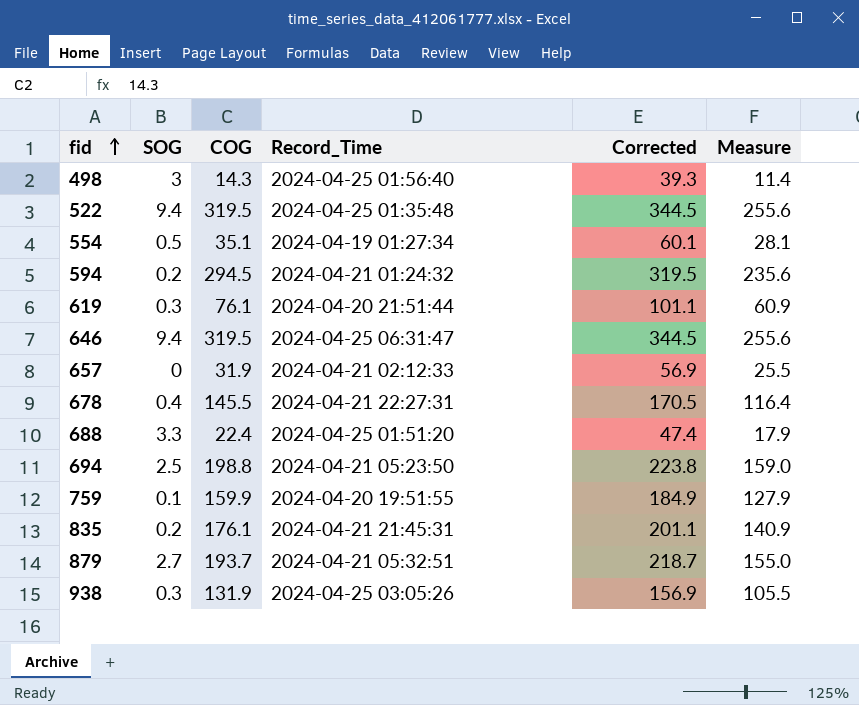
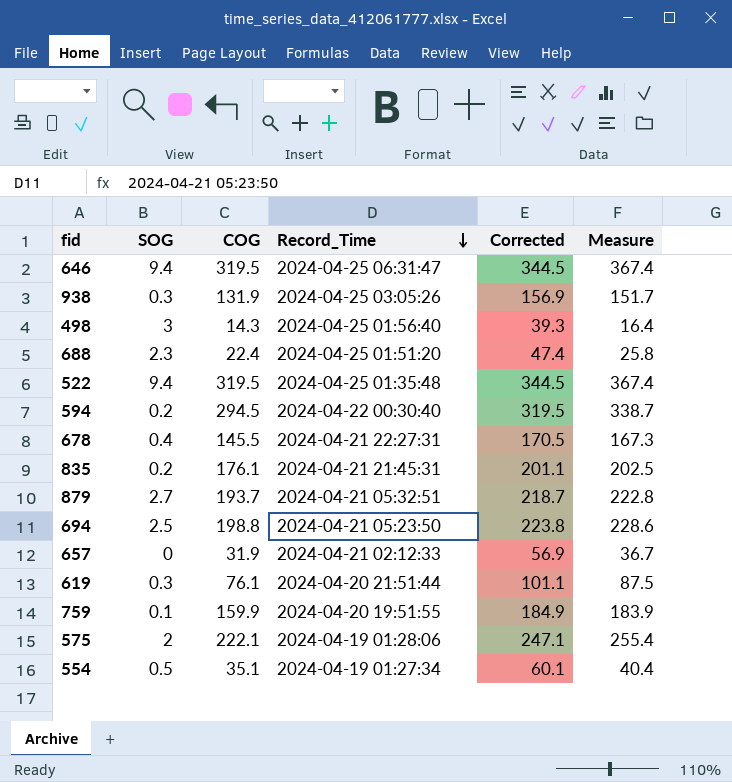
row order: fid ascending -> Record_Time descending
column Measure | formula: [COG] * 0.8 -> [COG] * 1.15
688 | SOG: 3.3 -> 2.3
594 | Record_Time: 2024-04-21 01:24:32 -> 2024-04-22 00:30:40
row 575: none -> 2 | 222.1 | 2024-04-19 01:28:06 | 247.1 | 255.4

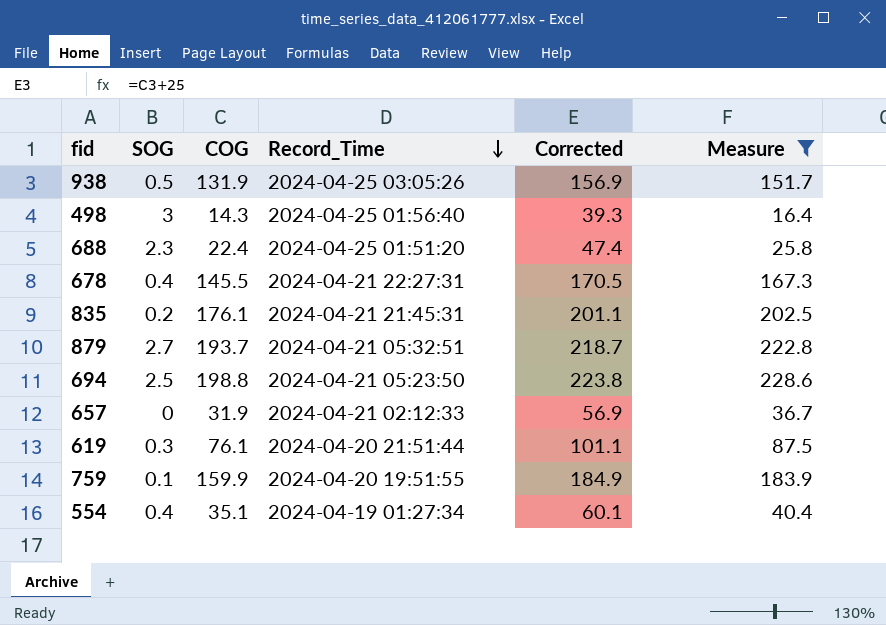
filter: none -> Measure <= 228.6
938 | SOG: 0.3 -> 0.5
554 | SOG: 0.5 -> 0.4

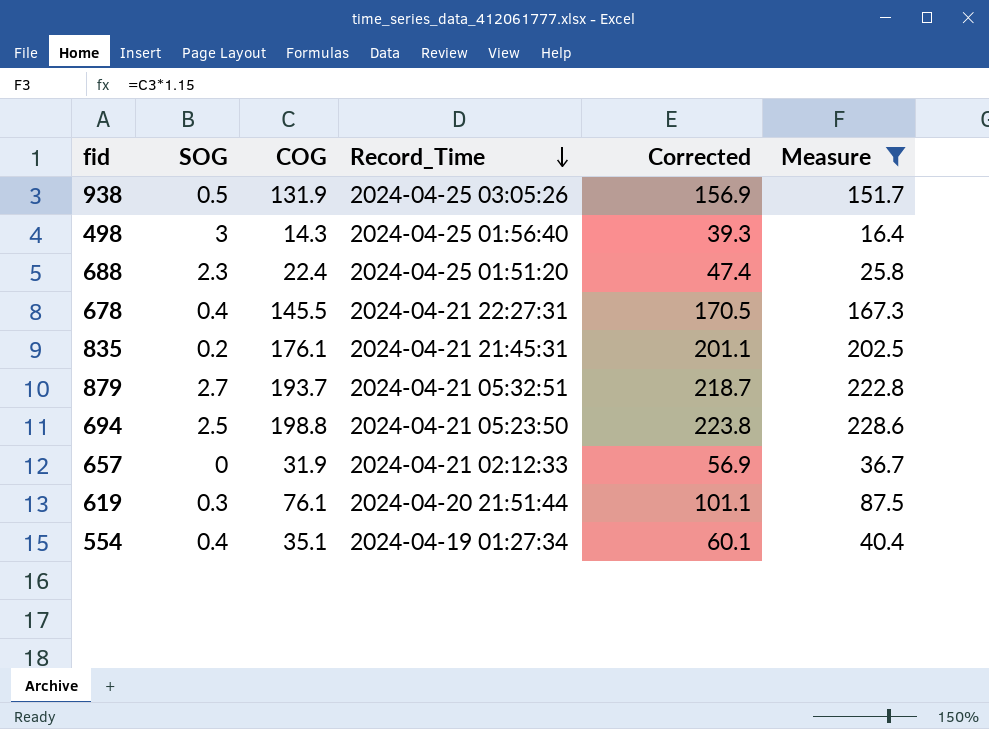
row 759: 0.1 | 159.9 | 2024-04-20 19:51:55 | 184.9 | 183.9 -> none

